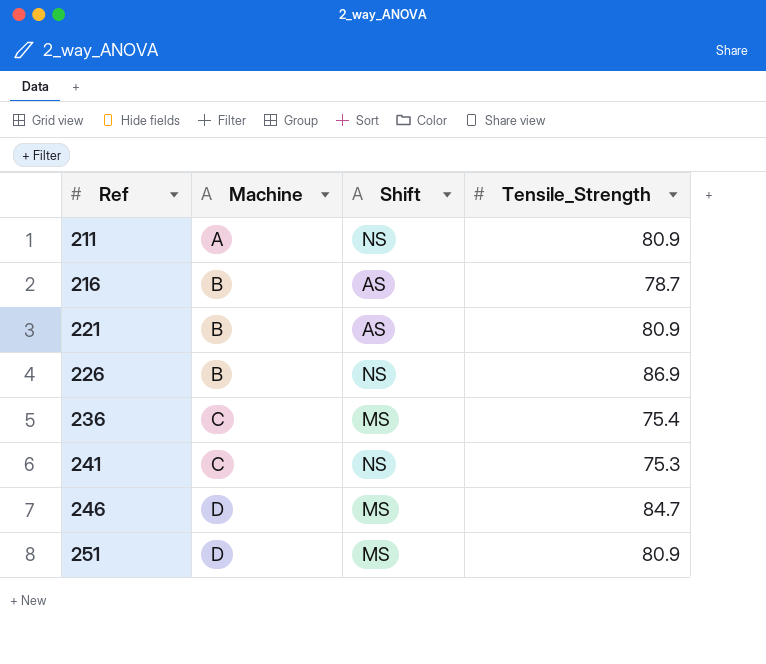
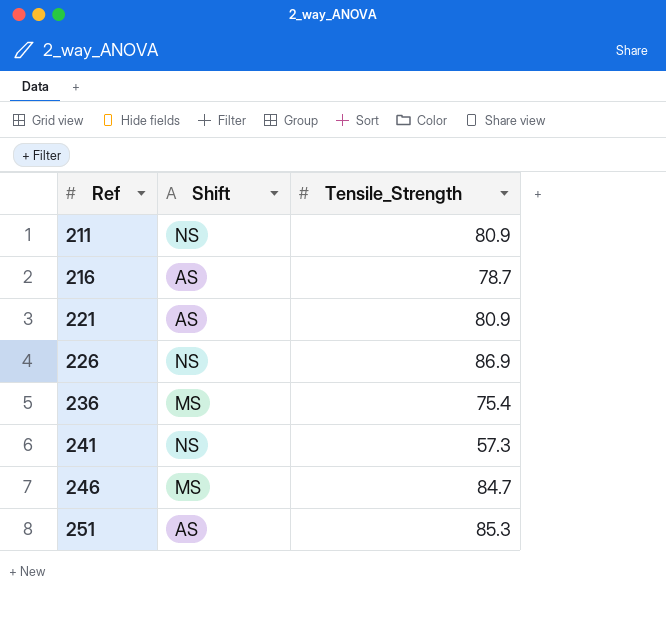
column Machine | position: 2 -> none
241 | Tensile_Strength: 75.3 -> 57.3
251 | Shift: MS -> AS
251 | Tensile_Strength: 80.9 -> 85.3

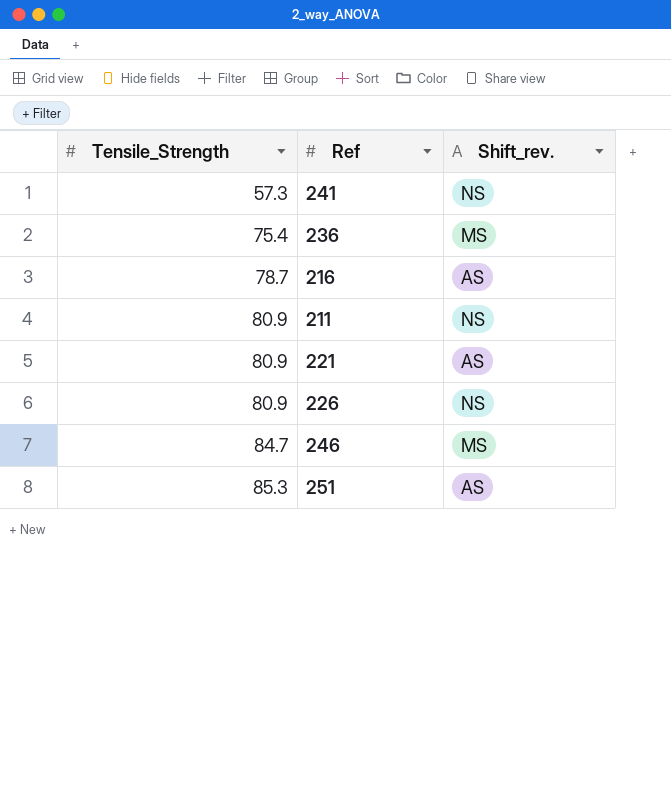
row order: Ref ascending -> Tensile_Strength ascending
column Tensile_Strength | position: 3 -> 1
column name: Shift -> Shift_rev.
226 | Tensile_Strength: 86.9 -> 80.9

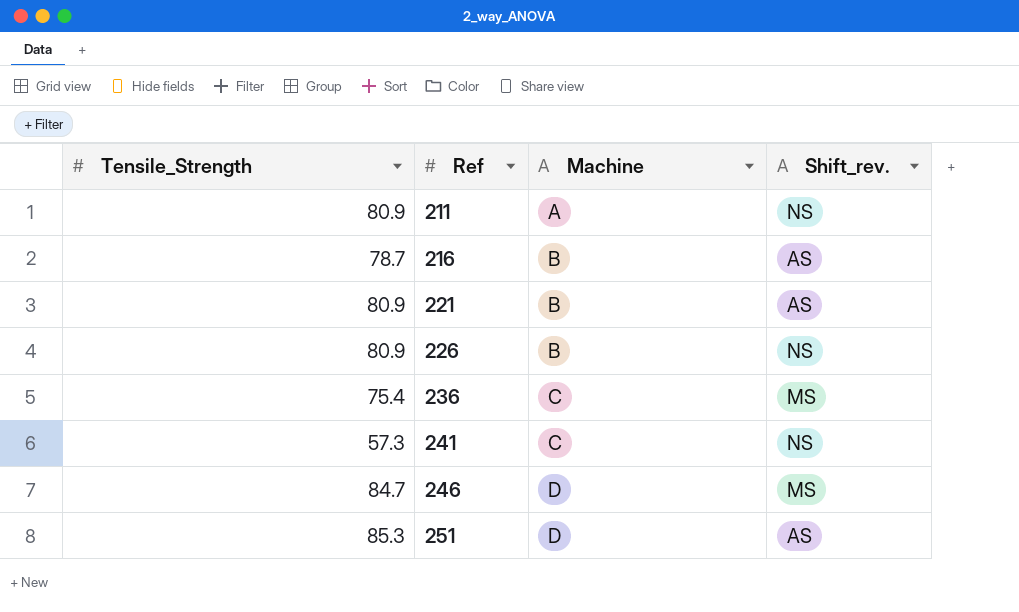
row order: Tensile_Strength ascending -> Ref ascending
column Machine | position: none -> 3

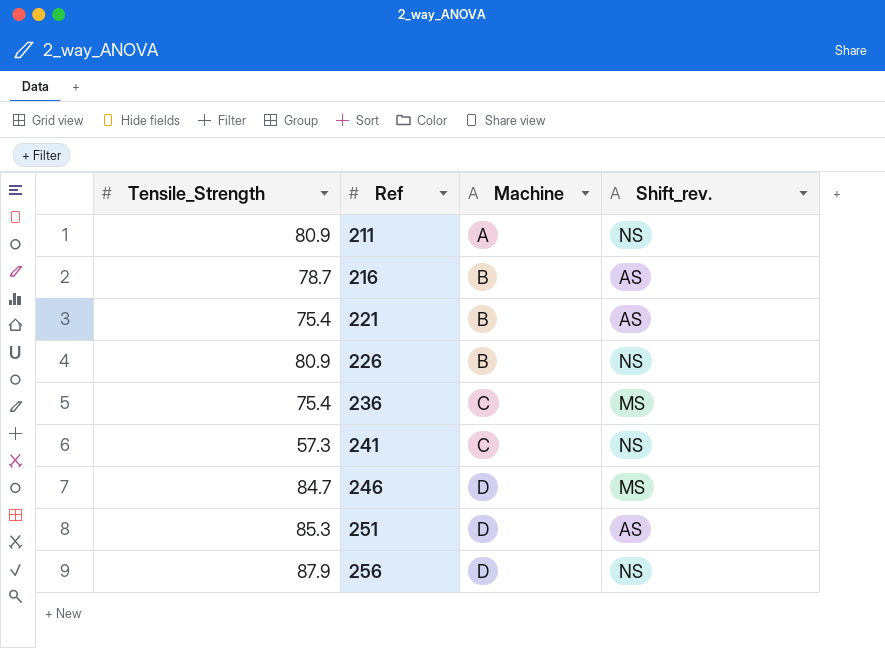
221 | Tensile_Strength: 80.9 -> 75.4
row 256: none -> 87.9 | D | NS

